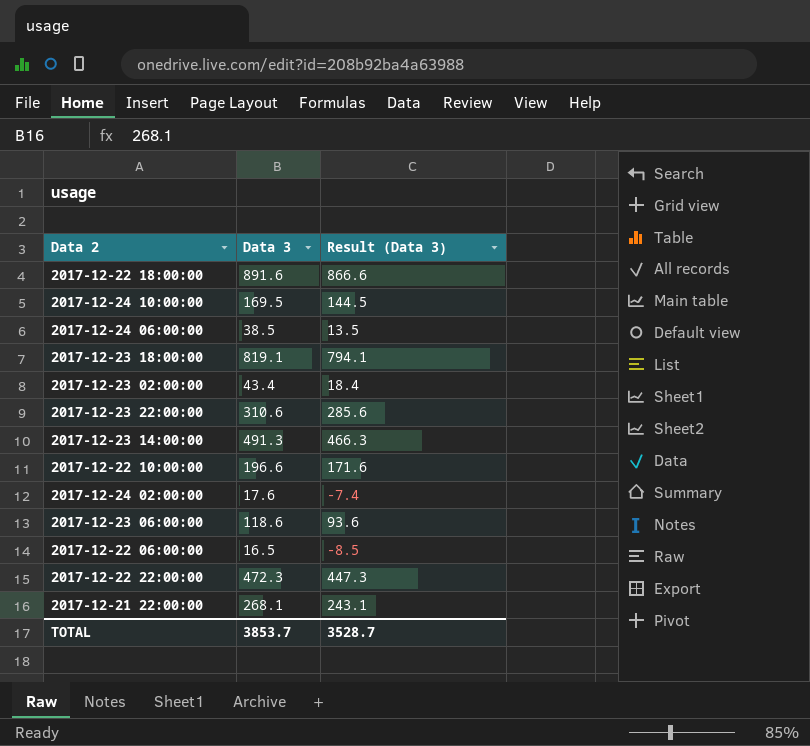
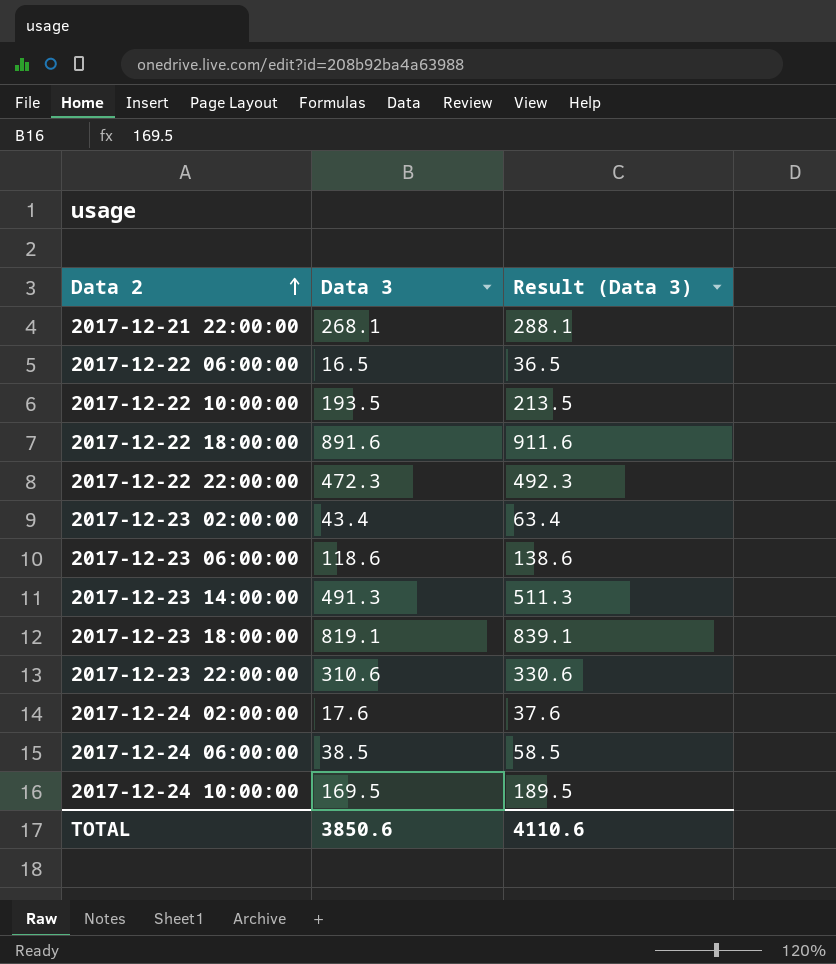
row order: none -> Data 2 ascending
column Result (Data 3) | formula: [Data 3] - 25 -> [Data 3] + 20
2017-12-22 10:00:00 | Data 3: 196.6 -> 193.5
TOTAL | Data 3: 3853.7 -> 3850.6
TOTAL | Result (Data 3): 3528.7 -> 4110.6

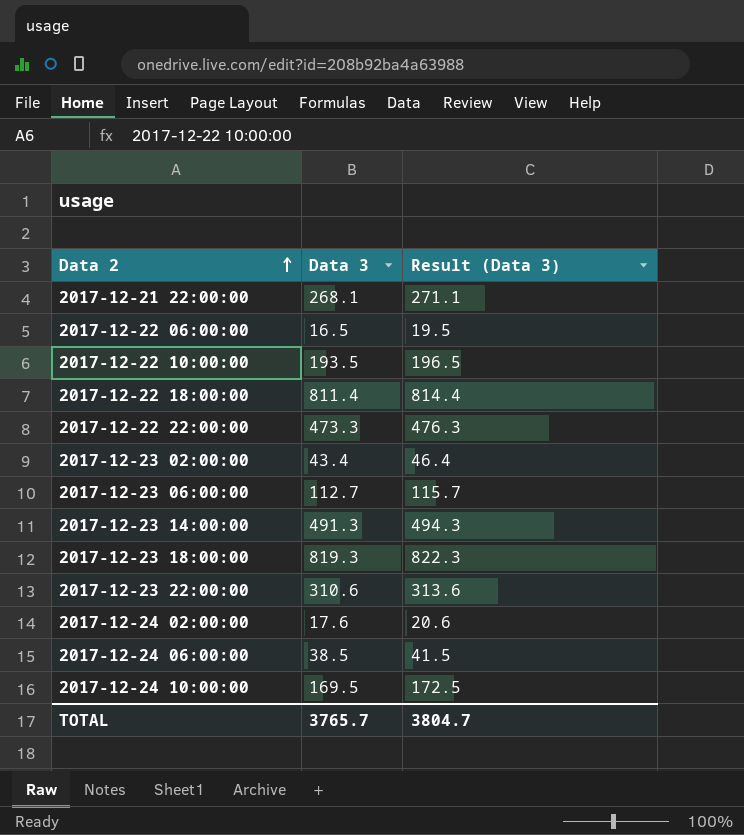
column Result (Data 3) | formula: [Data 3] + 20 -> [Data 3] + 3
2017-12-22 18:00:00 | Data 3: 891.6 -> 811.4
2017-12-22 22:00:00 | Data 3: 472.3 -> 473.3
2017-12-23 06:00:00 | Data 3: 118.6 -> 112.7
2017-12-23 18:00:00 | Data 3: 819.1 -> 819.3
TOTAL | Data 3: 3850.6 -> 3765.7
TOTAL | Result (Data 3): 4110.6 -> 3804.7

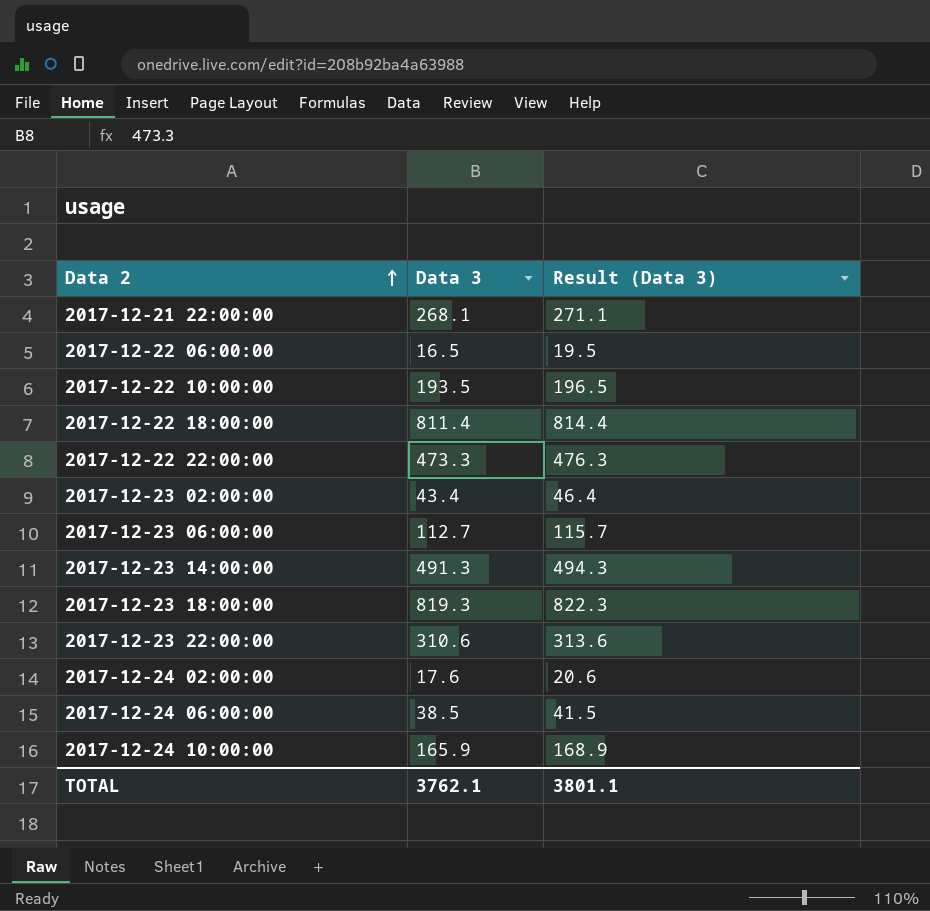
2017-12-24 10:00:00 | Data 3: 169.5 -> 165.9
2017-12-24 10:00:00 | Result (Data 3): 172.5 -> 168.9
TOTAL | Data 3: 3765.7 -> 3762.1
TOTAL | Result (Data 3): 3804.7 -> 3801.1

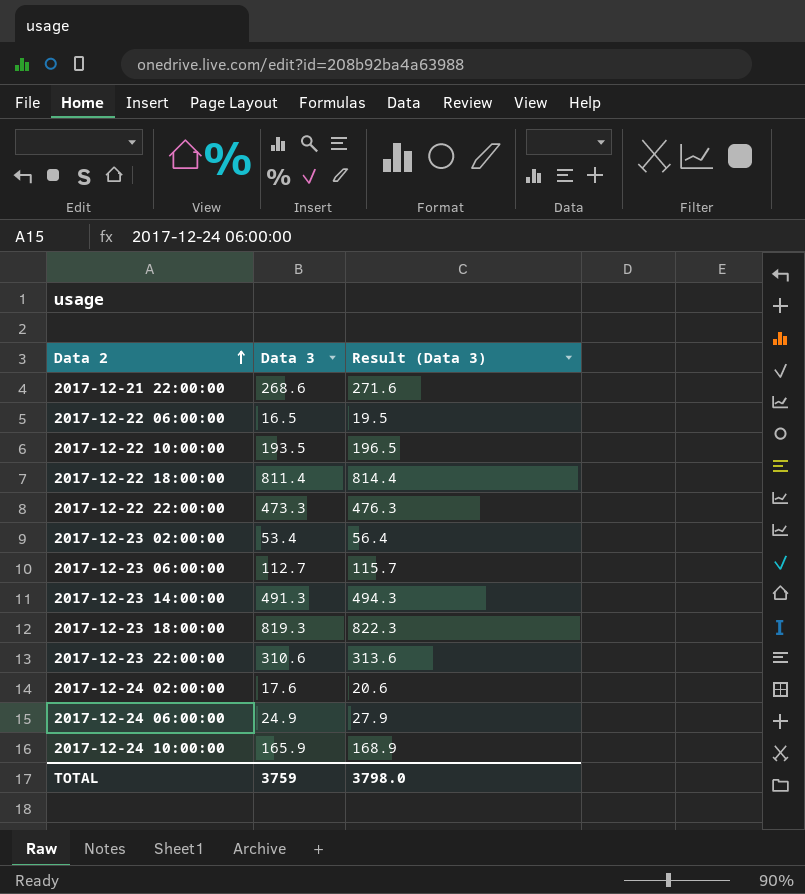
2017-12-21 22:00:00 | Data 3: 268.1 -> 268.6
2017-12-21 22:00:00 | Result (Data 3): 271.1 -> 271.6
2017-12-23 02:00:00 | Data 3: 43.4 -> 53.4
2017-12-23 02:00:00 | Result (Data 3): 46.4 -> 56.4
2017-12-24 06:00:00 | Data 3: 38.5 -> 24.9
2017-12-24 06:00:00 | Result (Data 3): 41.5 -> 27.9
TOTAL | Data 3: 3762.1 -> 3759
TOTAL | Result (Data 3): 3801.1 -> 3798.0

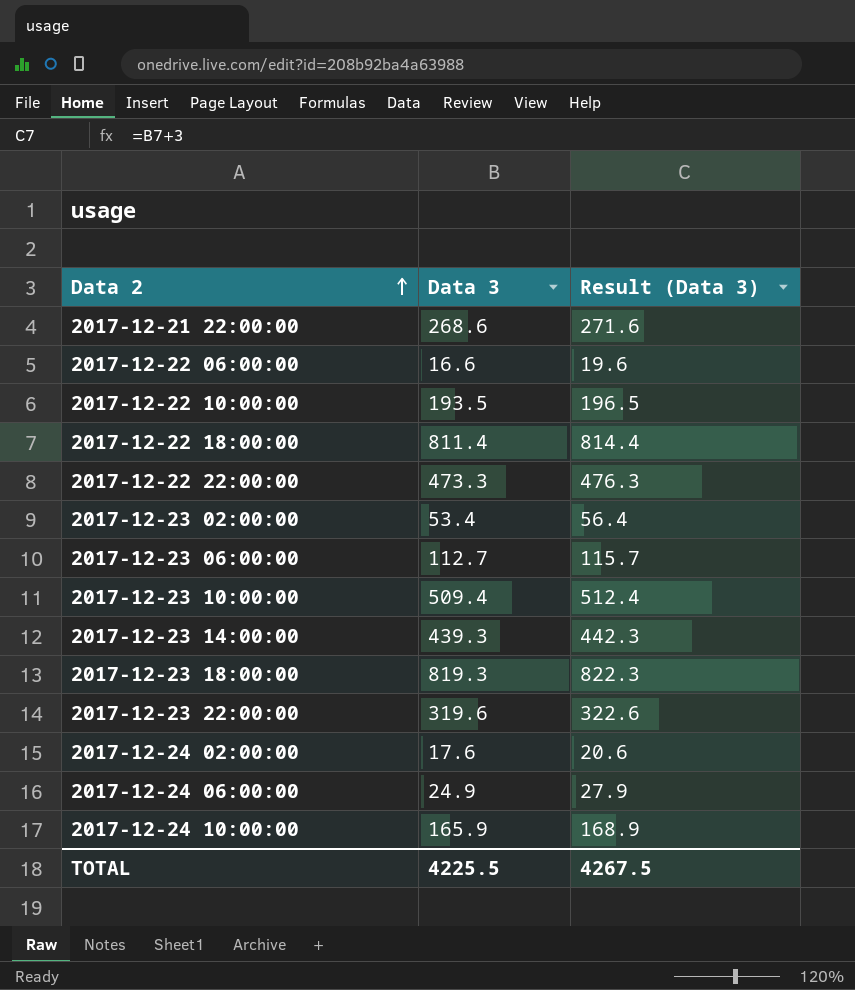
2017-12-22 06:00:00 | Data 3: 16.5 -> 16.6
2017-12-22 06:00:00 | Result (Data 3): 19.5 -> 19.6
row 2017-12-23 10:00:00: none -> 509.4 | 512.4
2017-12-23 14:00:00 | Data 3: 491.3 -> 439.3
2017-12-23 14:00:00 | Result (Data 3): 494.3 -> 442.3
2017-12-23 22:00:00 | Data 3: 310.6 -> 319.6
2017-12-23 22:00:00 | Result (Data 3): 313.6 -> 322.6
TOTAL | Data 3: 3759 -> 4225.5
TOTAL | Result (Data 3): 3798.0 -> 4267.5

